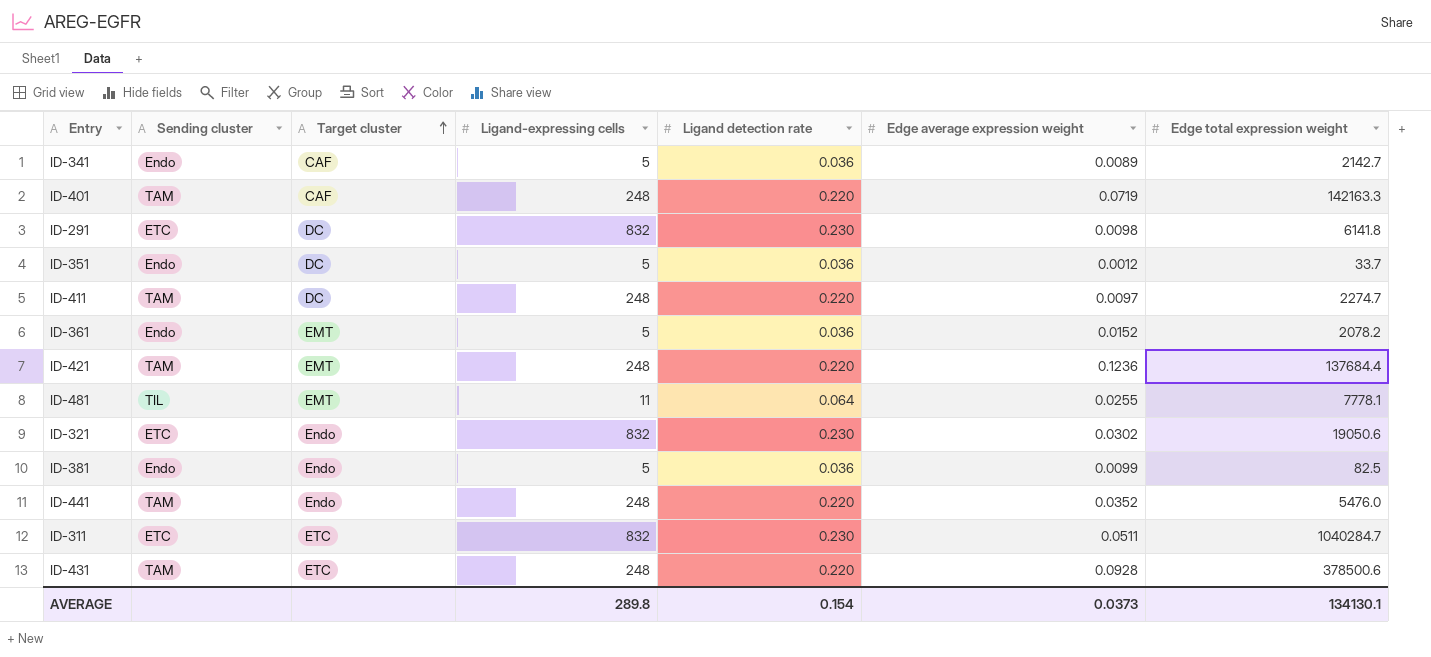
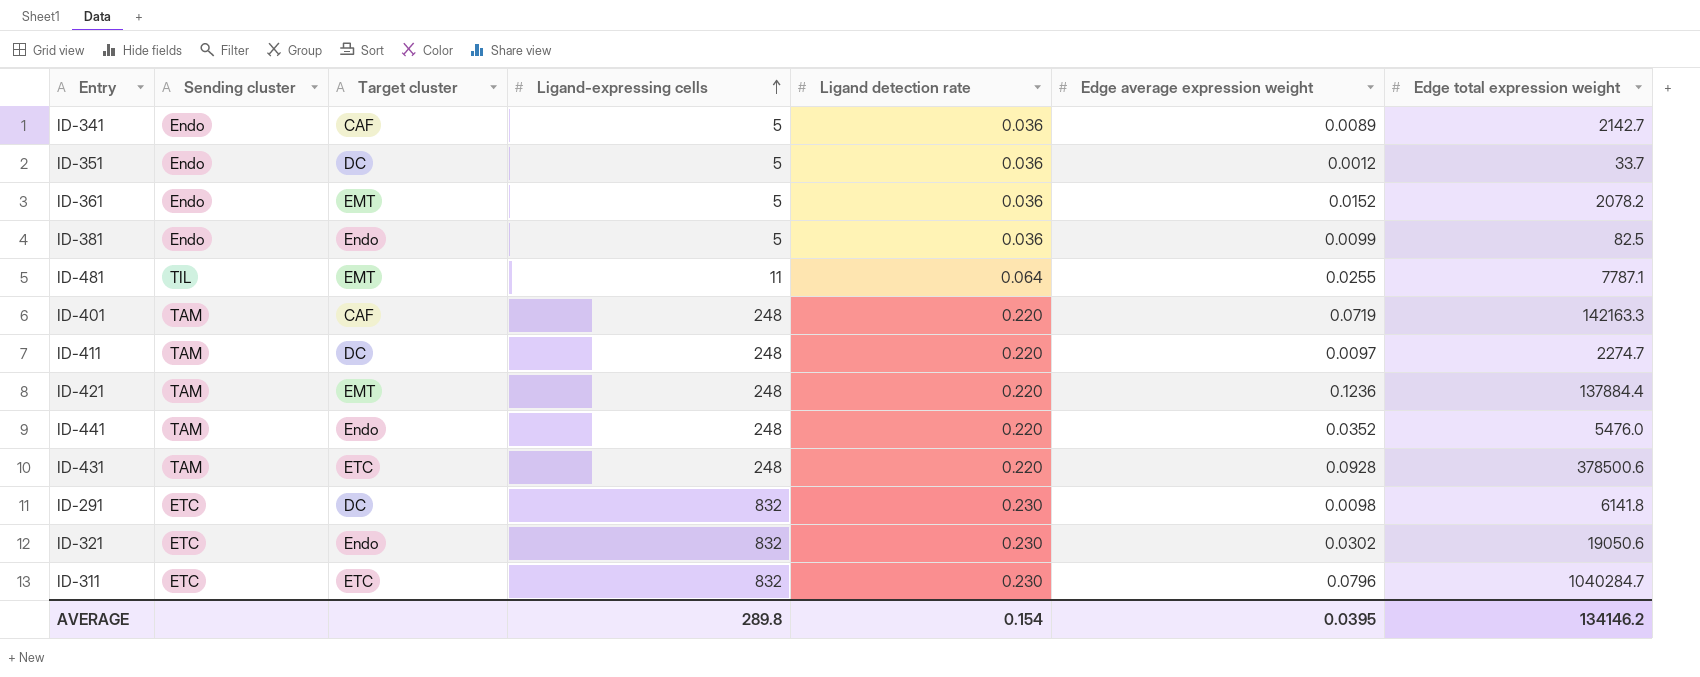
row order: Target cluster ascending -> Ligand-expressing cells ascending
ID-481 | Edge total expression weight: 7778.1 -> 7787.1
ID-421 | Edge total expression weight: 137684.4 -> 137884.4
ID-311 | Edge average expression weight: 0.0511 -> 0.0796
AVERAGE | Edge average expression weight: 0.0373 -> 0.0395
AVERAGE | Edge total expression weight: 134130.1 -> 134146.2

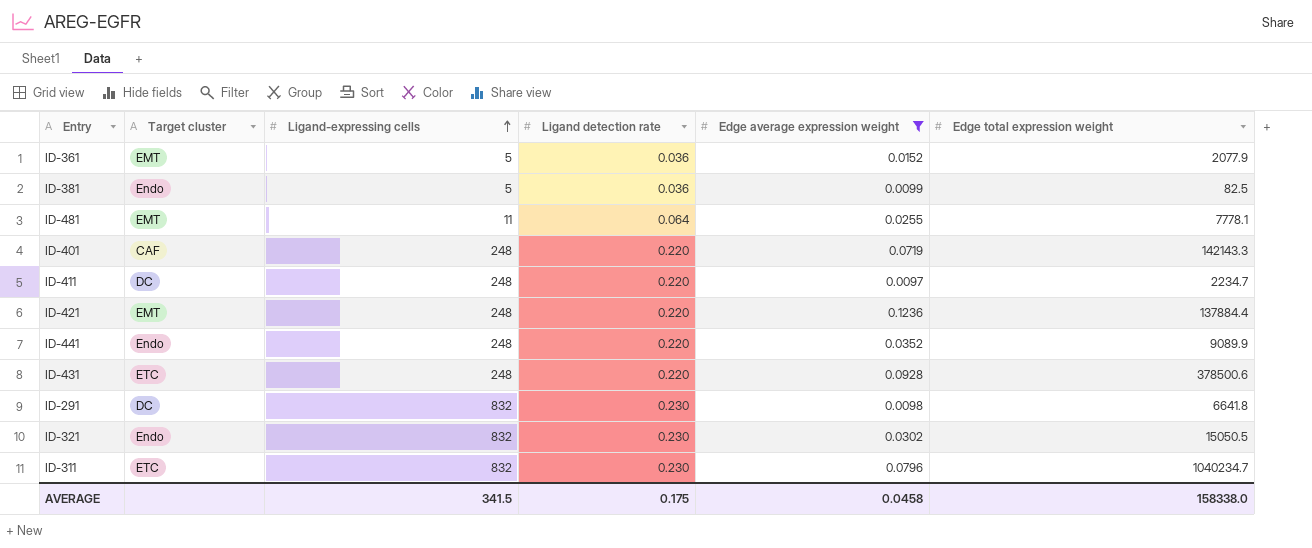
filter: none -> Edge average expression weight >= 0.0097
column Sending cluster | position: 2 -> none
ID-361 | Edge total expression weight: 2078.2 -> 2077.9
ID-481 | Edge total expression weight: 7787.1 -> 7778.1
ID-401 | Edge total expression weight: 142163.3 -> 142143.3
ID-411 | Edge total expression weight: 2274.7 -> 2234.7
ID-441 | Edge total expression weight: 5476.0 -> 9089.9
ID-291 | Edge total expression weight: 6141.8 -> 6641.8
ID-321 | Edge total expression weight: 19050.6 -> 15050.5
ID-311 | Edge total expression weight: 1040284.7 -> 1040234.7
AVERAGE | Ligand-expressing cells: 289.8 -> 341.5
AVERAGE | Ligand detection rate: 0.154 -> 0.175
AVERAGE | Edge average expression weight: 0.0395 -> 0.0458
AVERAGE | Edge total expression weight: 134146.2 -> 158338.0

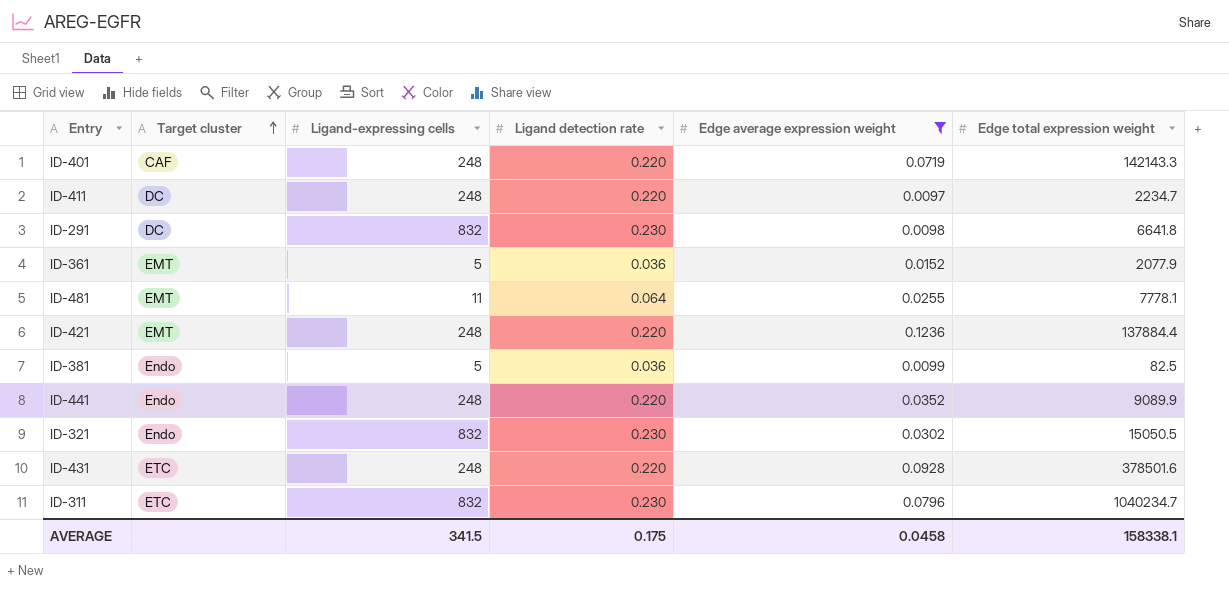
row order: Ligand-expressing cells ascending -> Target cluster ascending
ID-431 | Edge total expression weight: 378500.6 -> 378501.6
AVERAGE | Edge total expression weight: 158338.0 -> 158338.1

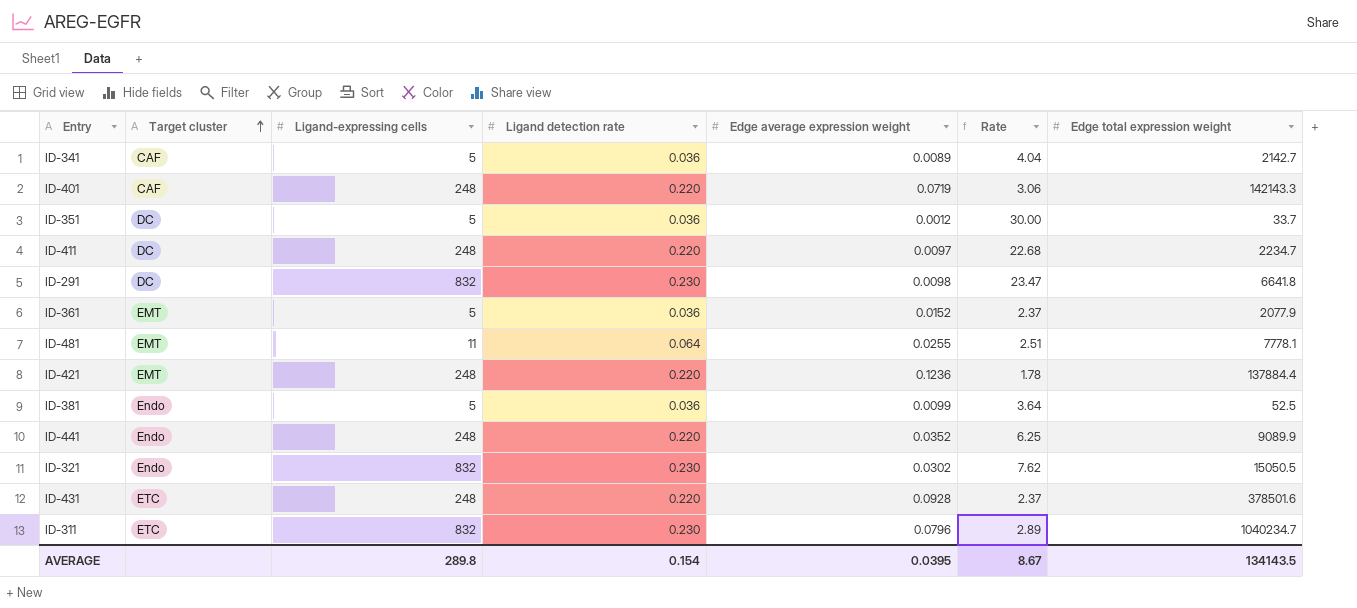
filter: Edge average expression weight >= 0.0097 -> none
column Rate | formula: none -> [Ligand detection rate] / [Edge average expression weight]
ID-381 | Edge total expression weight: 82.5 -> 52.5
AVERAGE | Ligand-expressing cells: 341.5 -> 289.8
AVERAGE | Ligand detection rate: 0.175 -> 0.154
AVERAGE | Edge average expression weight: 0.0458 -> 0.0395
AVERAGE | Edge total expression weight: 158338.1 -> 134143.5

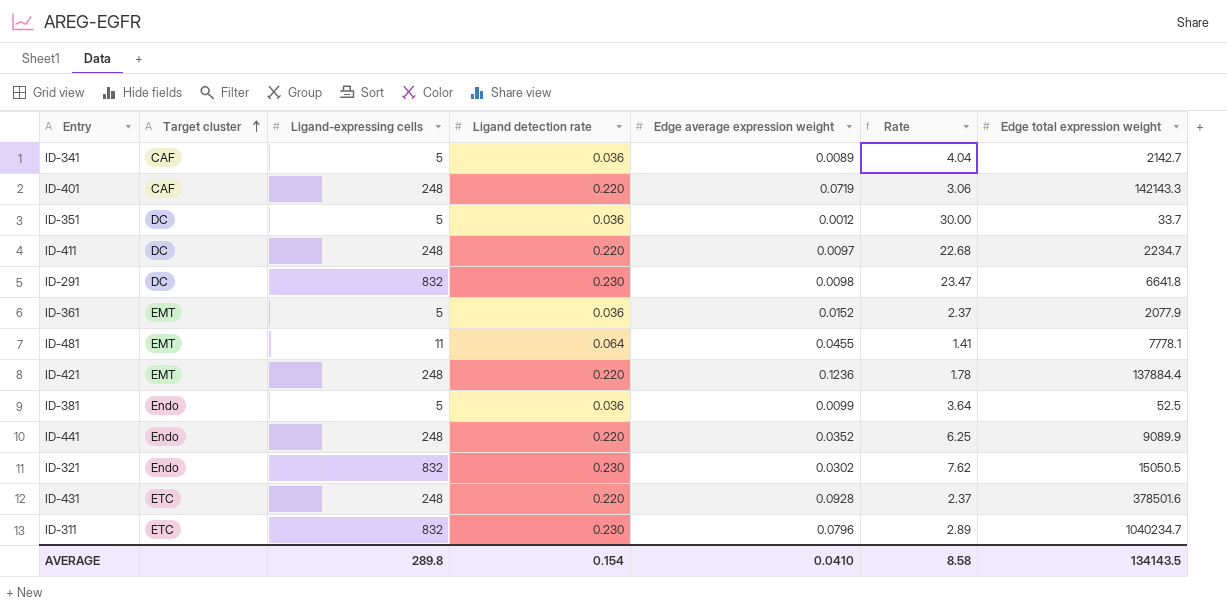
ID-481 | Edge average expression weight: 0.0255 -> 0.0455
ID-481 | Rate: 2.51 -> 1.41
AVERAGE | Edge average expression weight: 0.0395 -> 0.0410
AVERAGE | Rate: 8.67 -> 8.58

